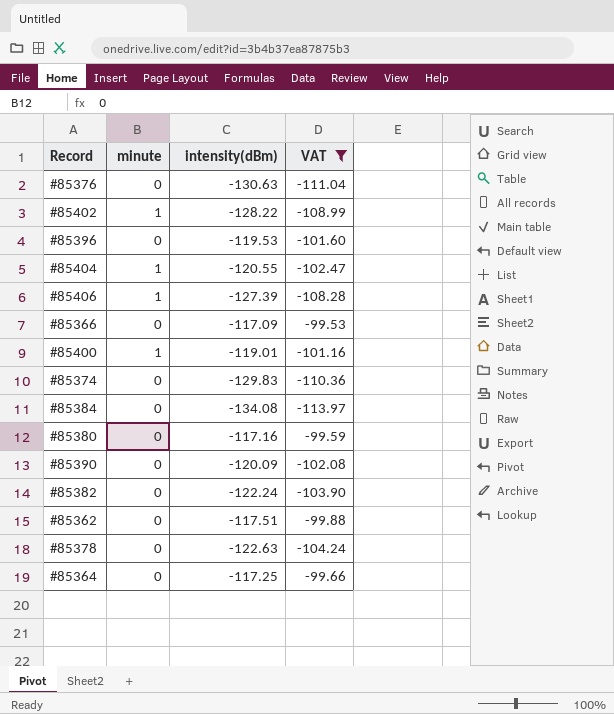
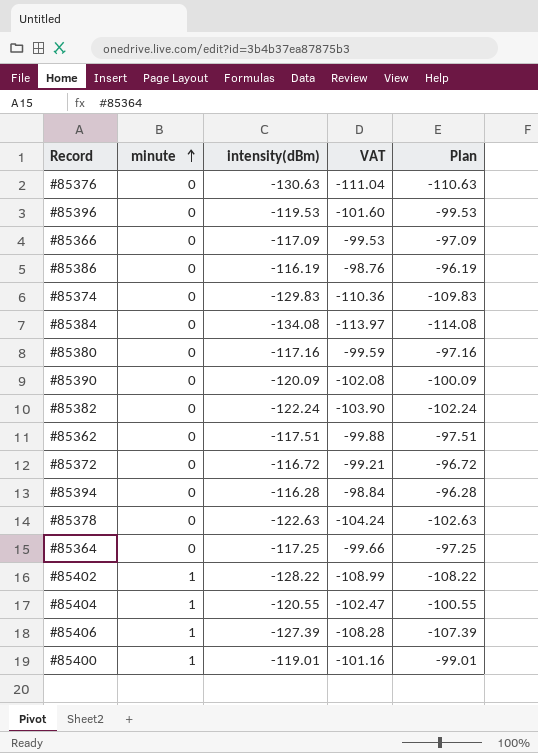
filter: VAT <= -99.53 -> none
row order: none -> minute ascending
column Plan | formula: none -> [intensity(dBm)] + 20

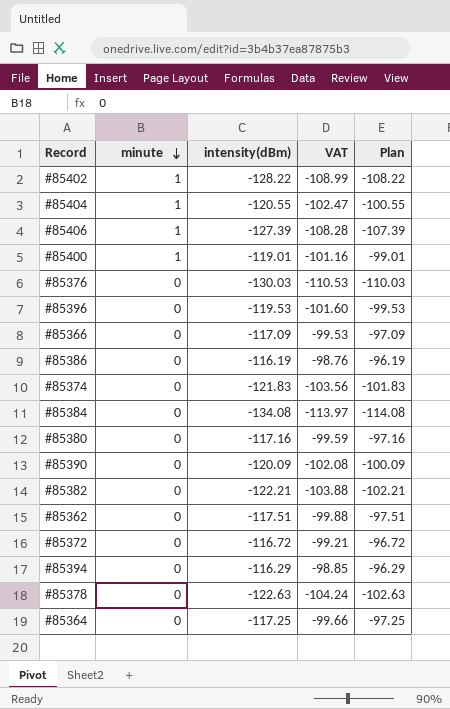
row order: minute ascending -> minute descending
#85376 | intensity(dBm): -130.63 -> -130.03
#85376 | VAT: -111.04 -> -110.53
#85376 | Plan: -110.63 -> -110.03
#85374 | intensity(dBm): -129.83 -> -121.83
#85374 | VAT: -110.36 -> -103.56
#85374 | Plan: -109.83 -> -101.83
#85382 | intensity(dBm): -122.24 -> -122.21
#85382 | VAT: -103.90 -> -103.88
#85382 | Plan: -102.24 -> -102.21
#85394 | intensity(dBm): -116.28 -> -116.29
#85394 | VAT: -98.84 -> -98.85
#85394 | Plan: -96.28 -> -96.29

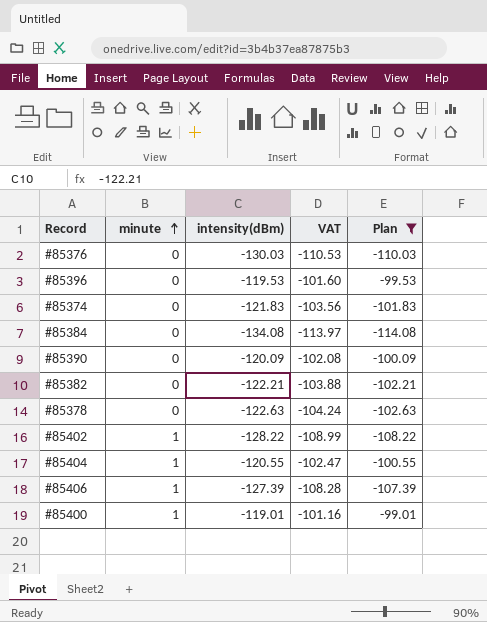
filter: none -> Plan <= -99.01
row order: minute descending -> minute ascending

